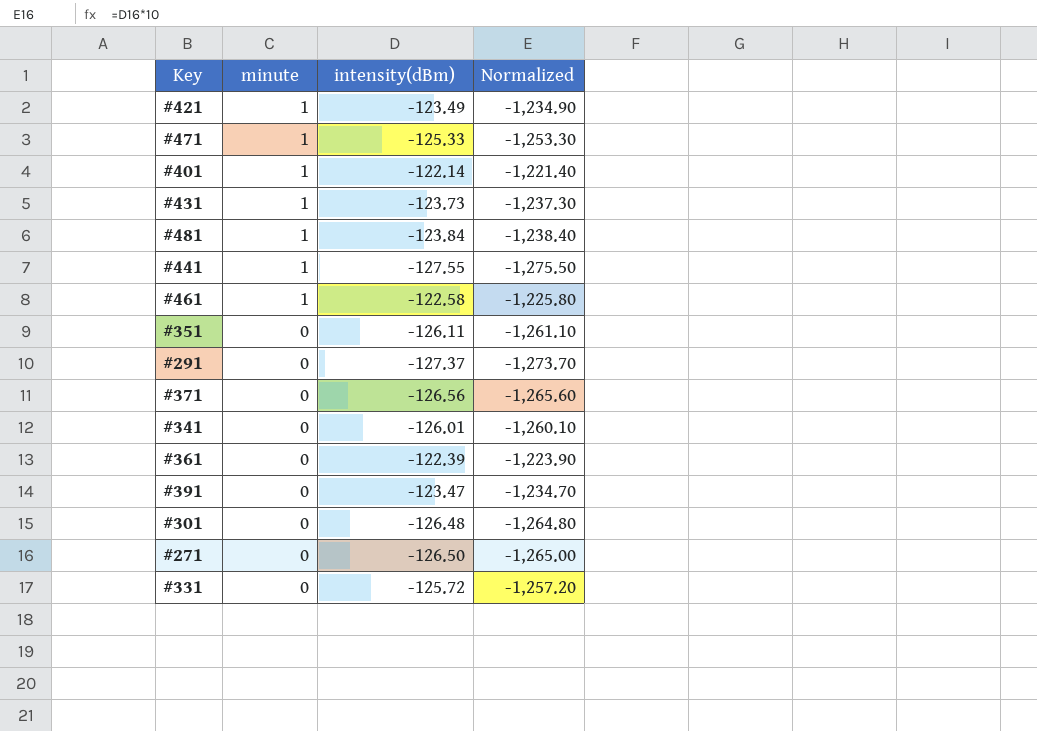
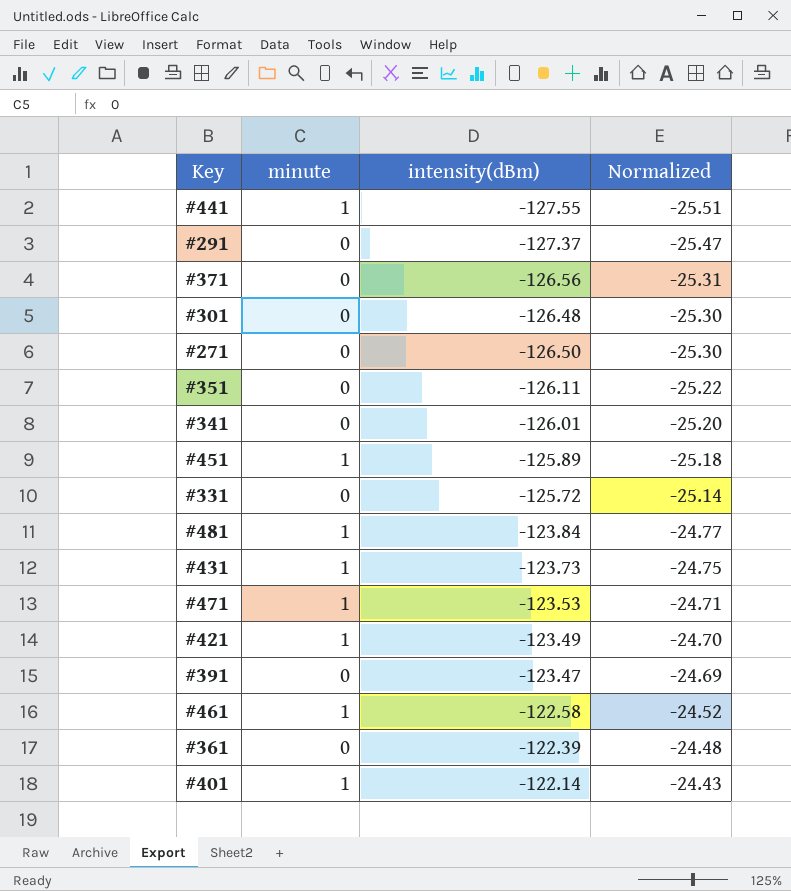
row order: minute descending -> Normalized ascending
column Normalized | formula: [intensity(dBm)] * 10 -> [intensity(dBm)] * 0.2
row #451: none -> 1 | -125.89 | -25.18
#471 | intensity(dBm): -125.33 -> -123.53

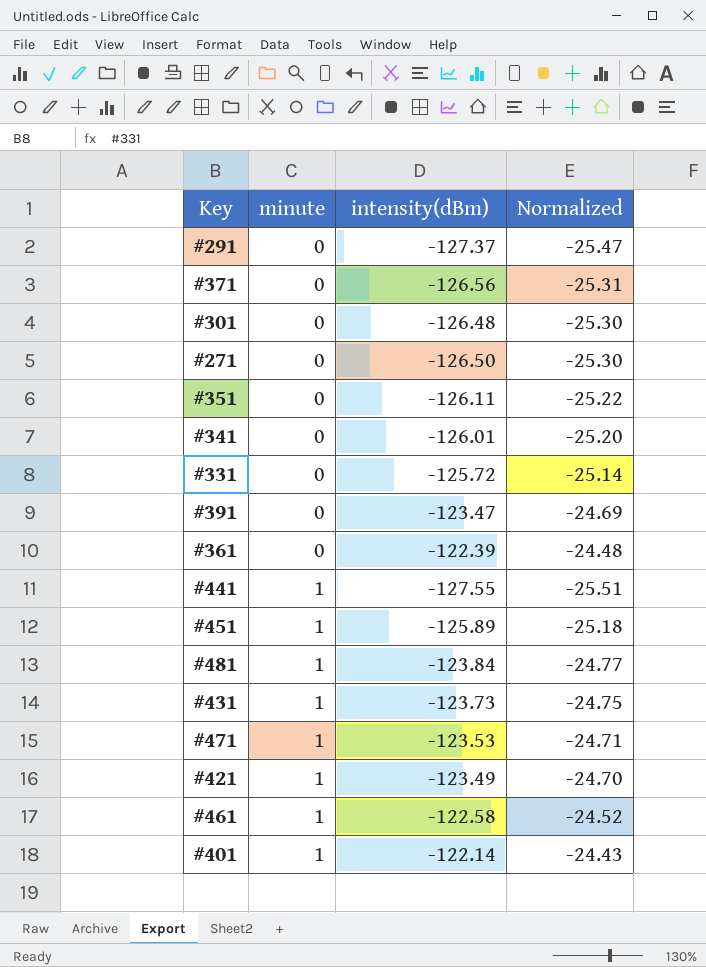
row order: Normalized ascending -> minute ascending

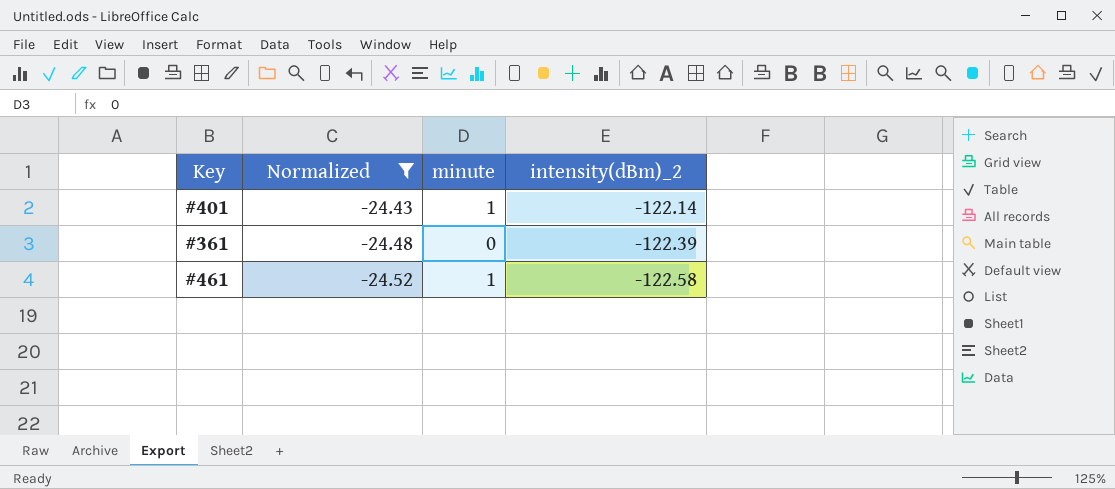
filter: none -> Normalized >= -24.52
row order: minute ascending -> Normalized descending
column Normalized | position: 4 -> 2
column name: intensity(dBm) -> intensity(dBm)_2

